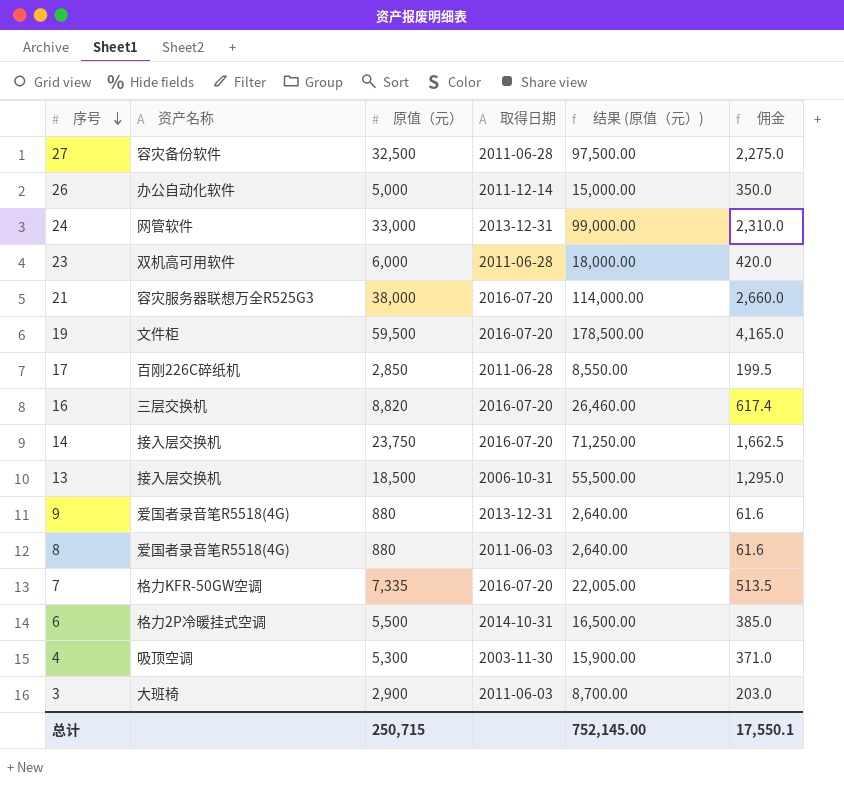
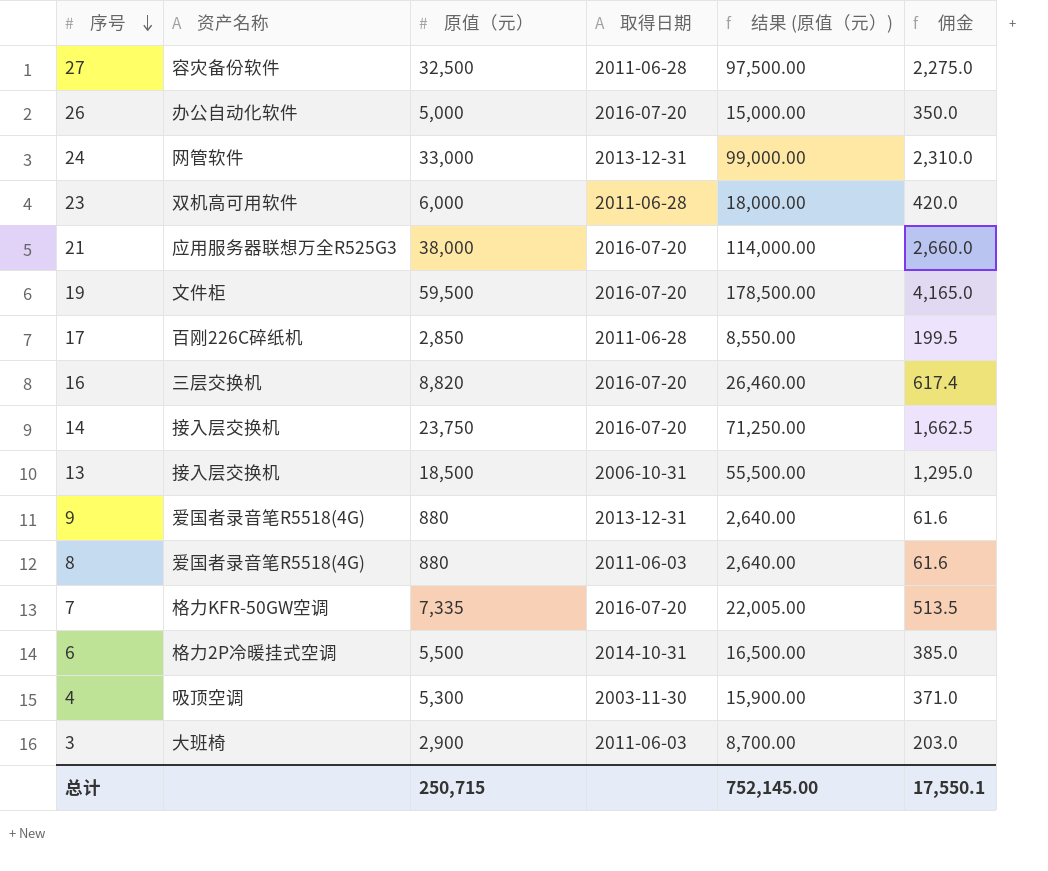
26 | 取得日期: 2011-12-14 -> 2016-07-20
21 | 资产名称: 容灾服务器联想万全R525G3 -> 应用服务器联想万全R525G3

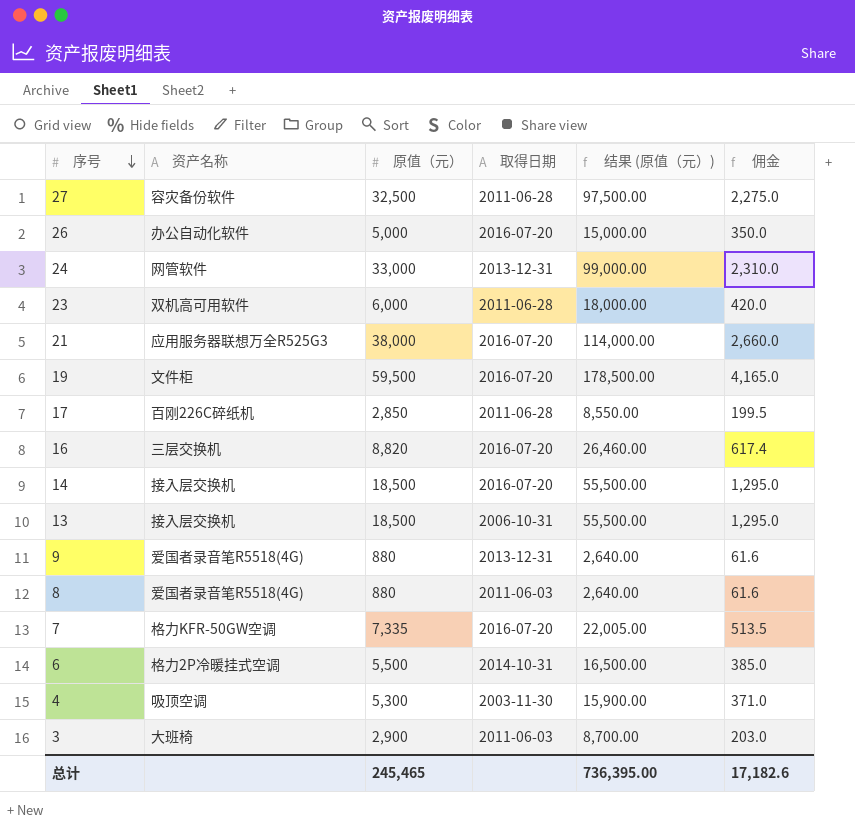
14 | 原值（元）: 23,750 -> 18,500
14 | 结果 (原值（元）): 71,250.00 -> 55,500.00
14 | 佣金: 1,662.5 -> 1,295.0
总计 | 原值（元）: 250,715 -> 245,465
总计 | 结果 (原值（元）): 752,145.00 -> 736,395.00
总计 | 佣金: 17,550.1 -> 17,182.6

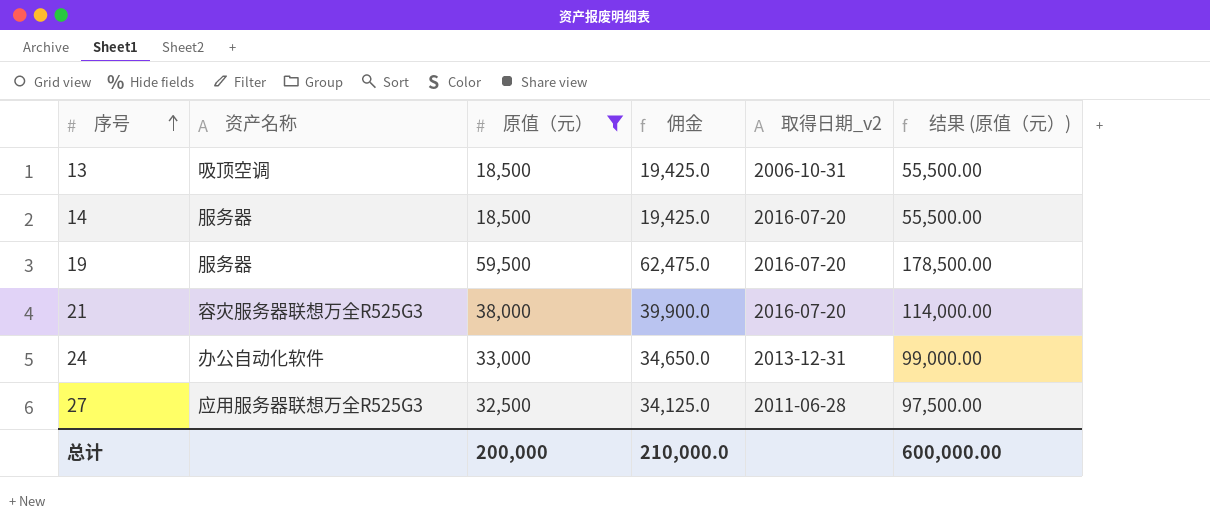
filter: none -> 原值（元） >= 18,500
row order: 序号 descending -> 序号 ascending
column 佣金 | formula: [原值（元）] * 0.07 -> [原值（元）] * 1.05
column 佣金 | position: 6 -> 4
column name: 取得日期 -> 取得日期_v2
13 | 资产名称: 接入层交换机 -> 吸顶空调
14 | 资产名称: 接入层交换机 -> 服务器
19 | 资产名称: 文件柜 -> 服务器
21 | 资产名称: 应用服务器联想万全R525G3 -> 容灾服务器联想万全R525G3
24 | 资产名称: 网管软件 -> 办公自动化软件
27 | 资产名称: 容灾备份软件 -> 应用服务器联想万全R525G3
总计 | 原值（元）: 245,465 -> 200,000
总计 | 佣金: 17,182.6 -> 210,000.0
总计 | 结果 (原值（元）): 736,395.00 -> 600,000.00

